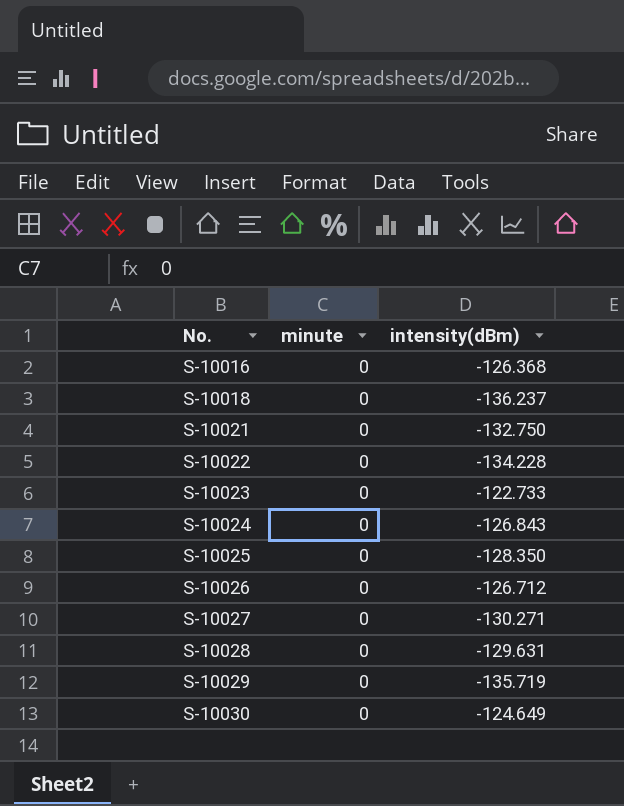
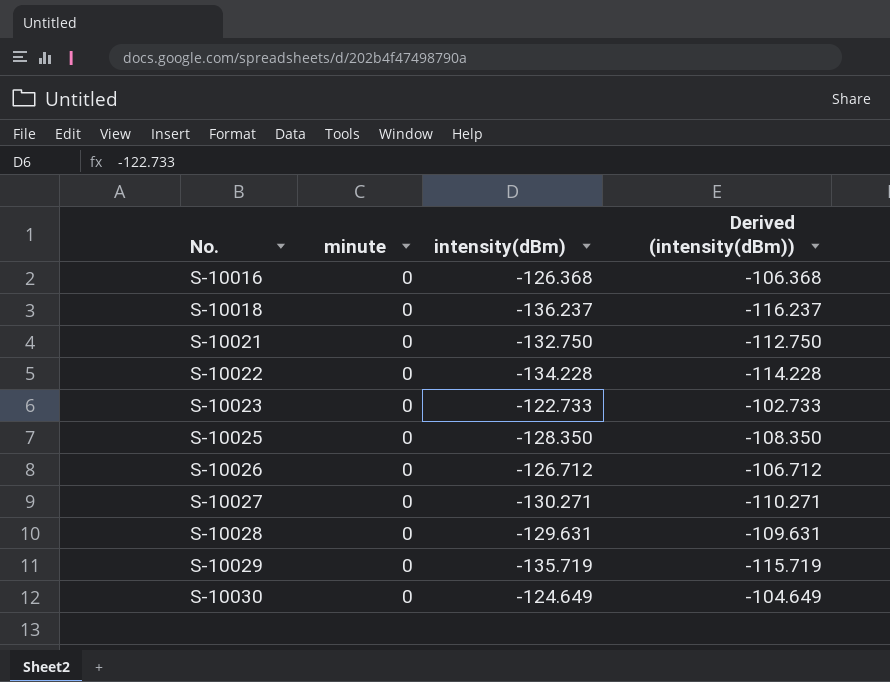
column Derived (intensity(dBm)) | formula: none -> [intensity(dBm)] + 20
row S-10024: 0 | -126.843 -> none

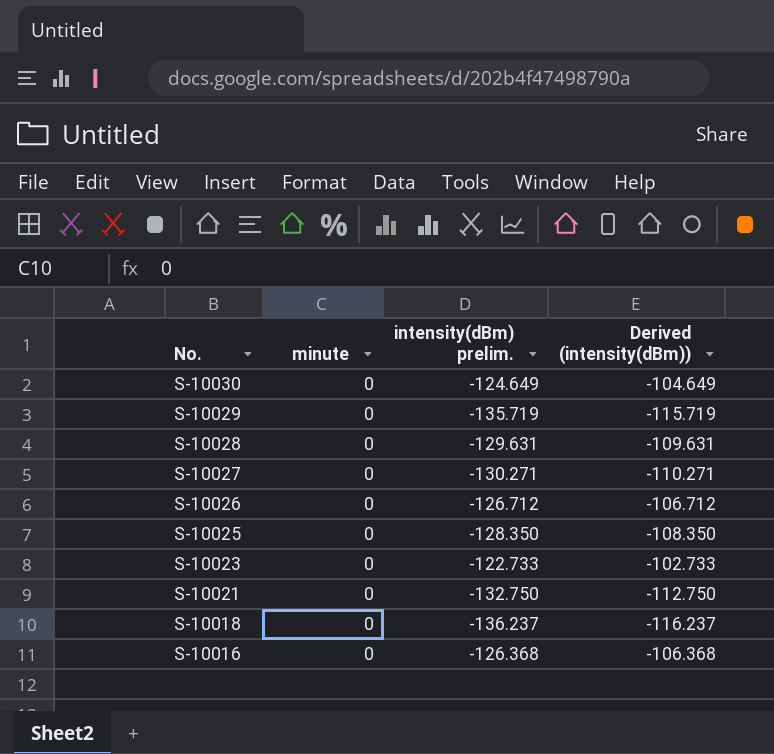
row order: No. ascending -> No. descending
column name: intensity(dBm) -> intensity(dBm) prelim.
row S-10022: 0 | -134.228 | -114.228 -> none

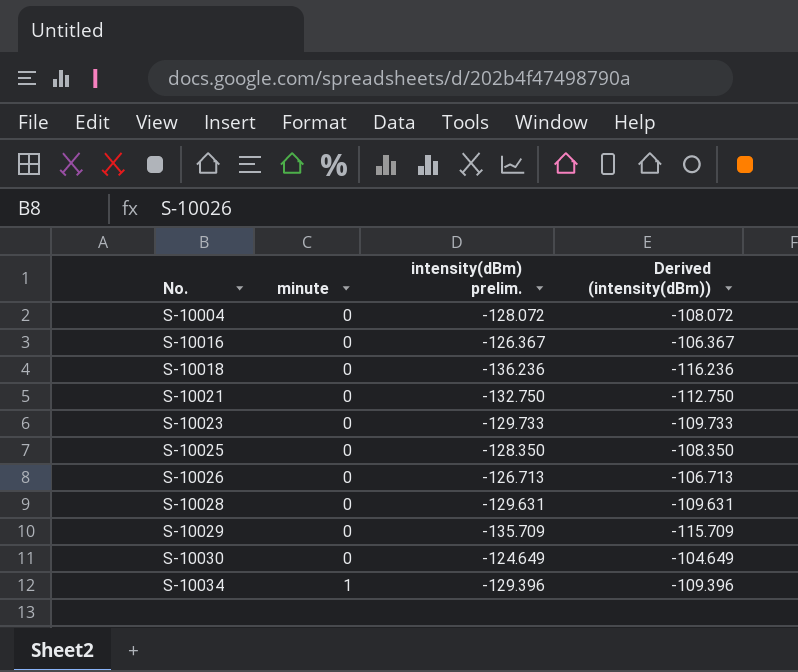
row order: No. descending -> No. ascending
row S-10027: 0 | -130.271 | -110.271 -> none
row S-10004: none -> 0 | -128.072 | -108.072
S-10016 | intensity(dBm) prelim.: -126.368 -> -126.367
S-10016 | Derived (intensity(dBm)): -106.368 -> -106.367
S-10018 | intensity(dBm) prelim.: -136.237 -> -136.236
S-10018 | Derived (intensity(dBm)): -116.237 -> -116.236
S-10023 | intensity(dBm) prelim.: -122.733 -> -129.733
S-10023 | Derived (intensity(dBm)): -102.733 -> -109.733
S-10026 | intensity(dBm) prelim.: -126.712 -> -126.713
S-10026 | Derived (intensity(dBm)): -106.712 -> -106.713
S-10029 | intensity(dBm) prelim.: -135.719 -> -135.709
S-10029 | Derived (intensity(dBm)): -115.719 -> -115.709
row S-10034: none -> 1 | -129.396 | -109.396

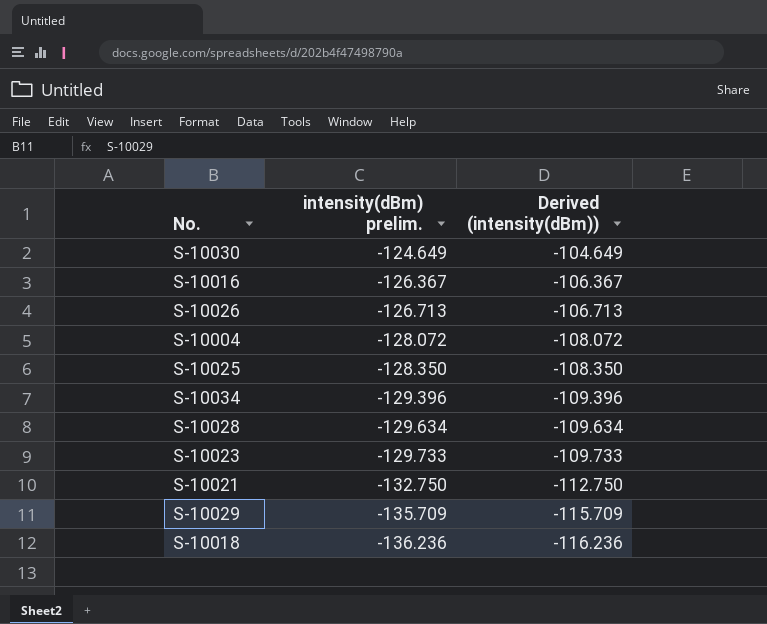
row order: No. ascending -> intensity(dBm) prelim. descending
column minute | position: 2 -> none
S-10028 | intensity(dBm) prelim.: -129.631 -> -129.634
S-10028 | Derived (intensity(dBm)): -109.631 -> -109.634

